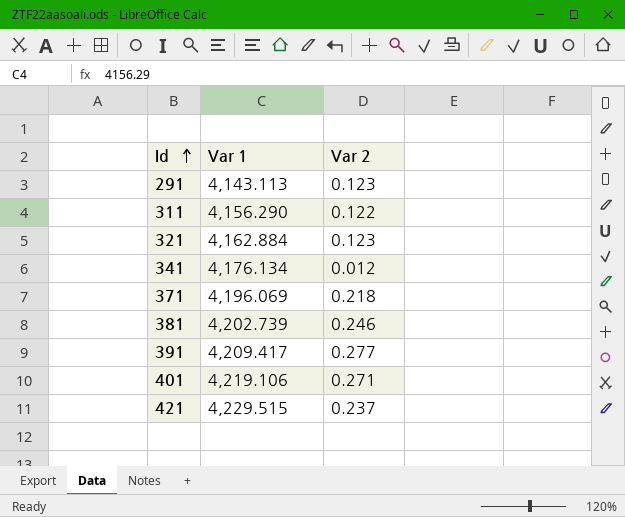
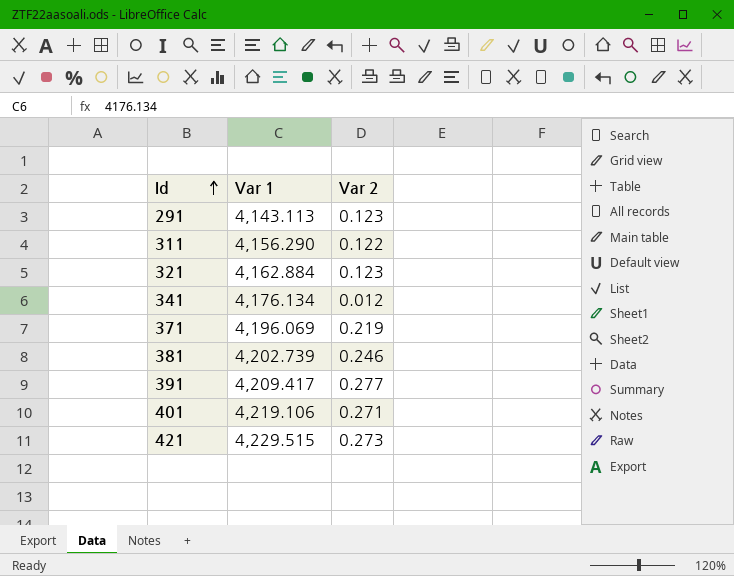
371 | Var 2: 0.218 -> 0.219
421 | Var 2: 0.237 -> 0.273

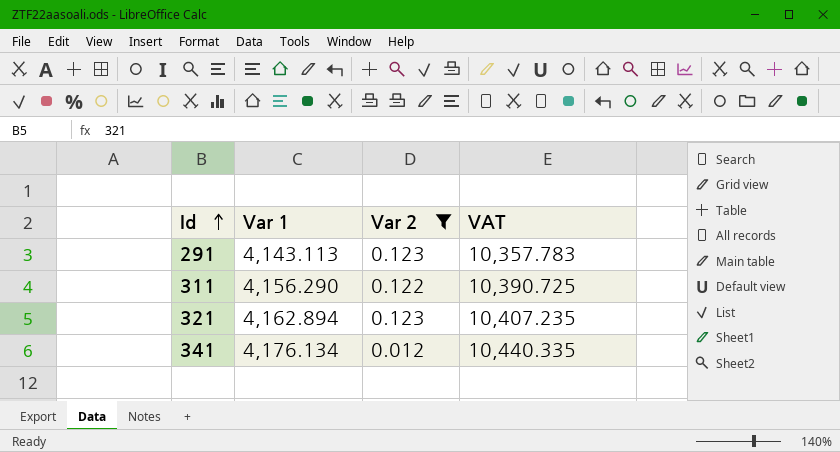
filter: none -> Var 2 <= 0.123
column VAT | formula: none -> [Var 1] * 2.5
321 | Var 1: 4,162.884 -> 4,162.894

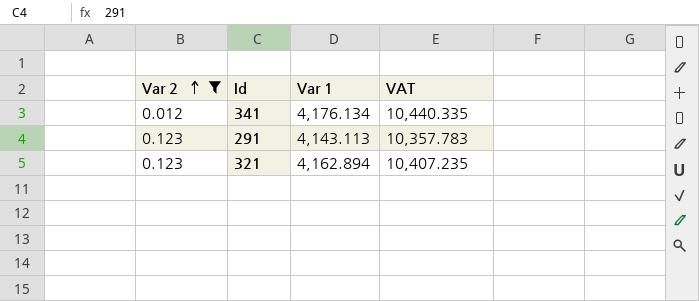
row order: Id ascending -> Var 2 ascending
column Var 2 | position: 3 -> 1
row 311: 4,156.290 | 0.122 | 10,390.725 -> none

